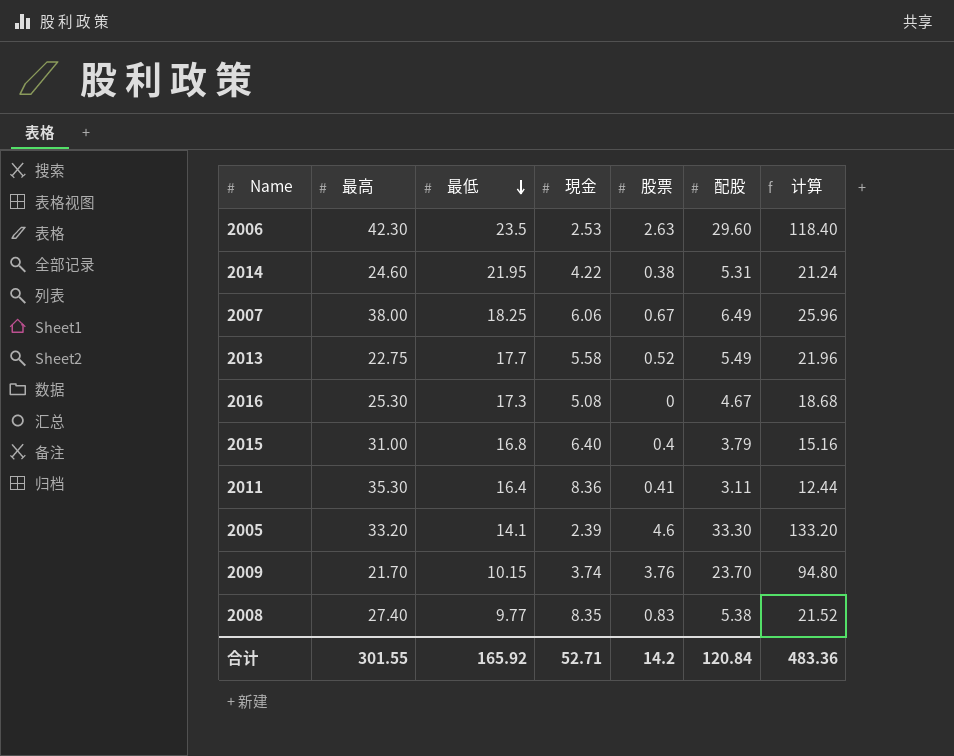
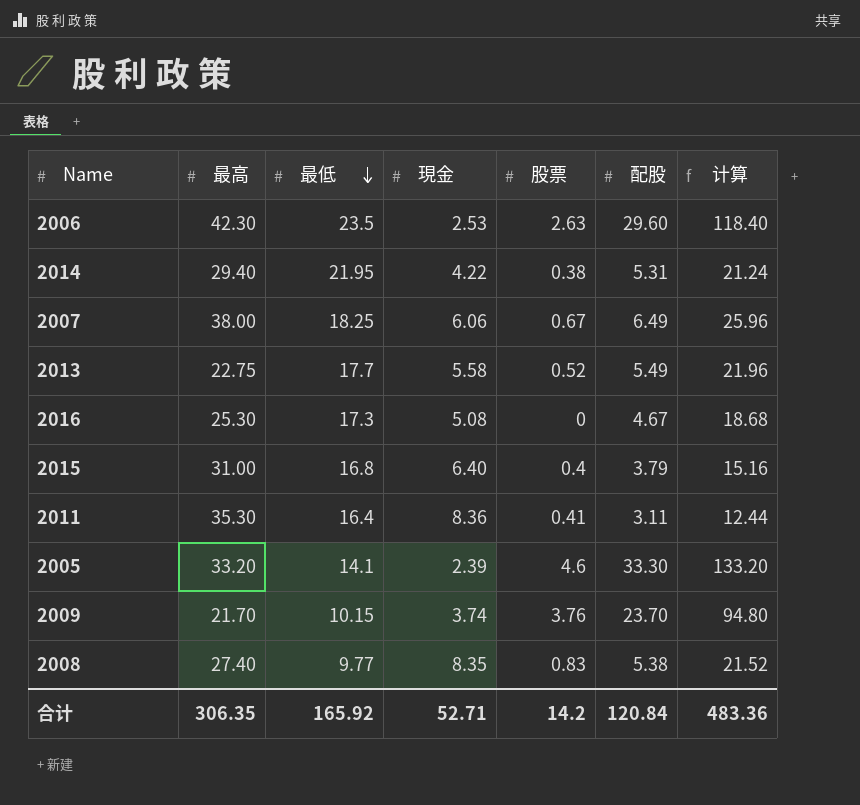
2014 | 最高: 24.60 -> 29.40
合计 | 最高: 301.55 -> 306.35

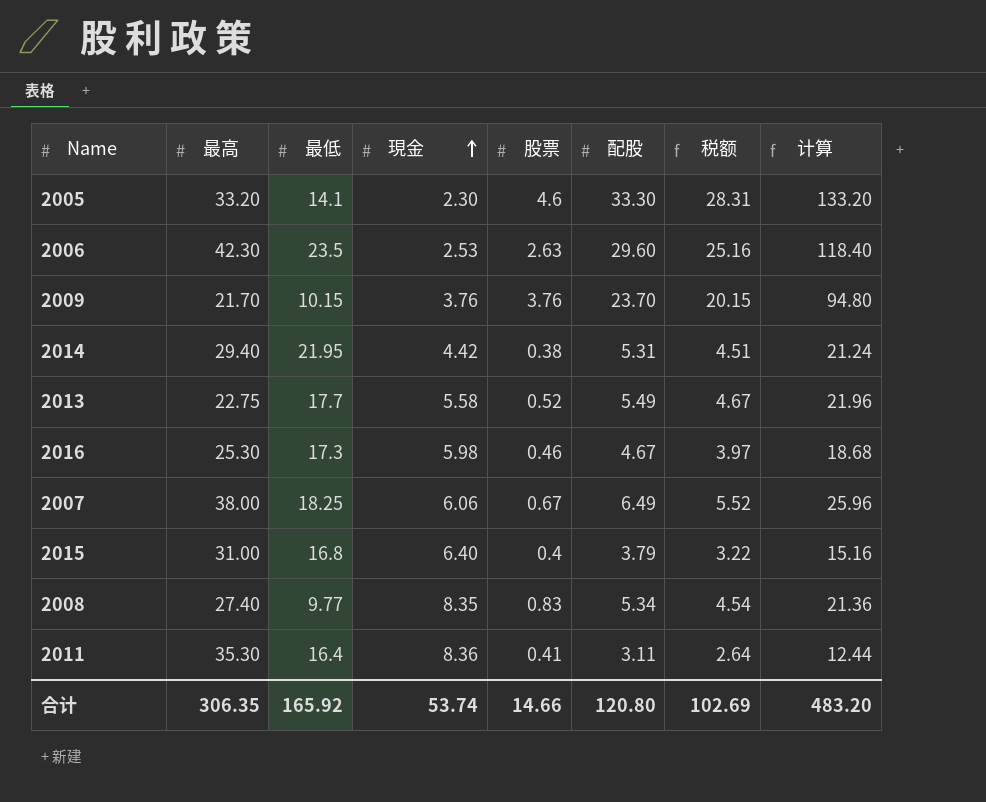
row order: 最低 descending -> 現金 ascending
column 税额 | formula: none -> [配股] * 0.85
2005 | 現金: 2.39 -> 2.30
2009 | 現金: 3.74 -> 3.76
2014 | 現金: 4.22 -> 4.42
2016 | 現金: 5.08 -> 5.98
2016 | 股票: 0 -> 0.46
2008 | 配股: 5.38 -> 5.34
2008 | 计算: 21.52 -> 21.36
合计 | 現金: 52.71 -> 53.74
合计 | 股票: 14.2 -> 14.66
合计 | 配股: 120.84 -> 120.80
合计 | 计算: 483.36 -> 483.20

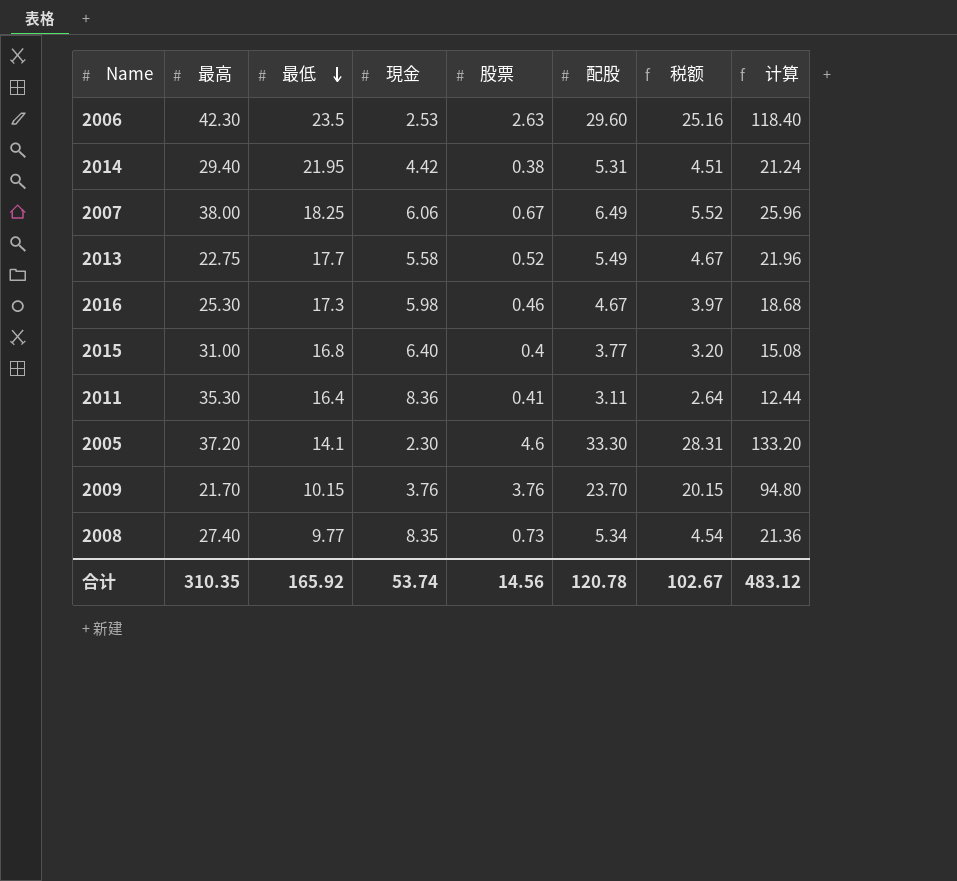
row order: 現金 ascending -> 最低 descending
2015 | 配股: 3.79 -> 3.77
2015 | 税额: 3.22 -> 3.20
2015 | 计算: 15.16 -> 15.08
2005 | 最高: 33.20 -> 37.20
2008 | 股票: 0.83 -> 0.73
合计 | 最高: 306.35 -> 310.35
合计 | 股票: 14.66 -> 14.56
合计 | 配股: 120.80 -> 120.78
合计 | 税额: 102.69 -> 102.67
合计 | 计算: 483.20 -> 483.12

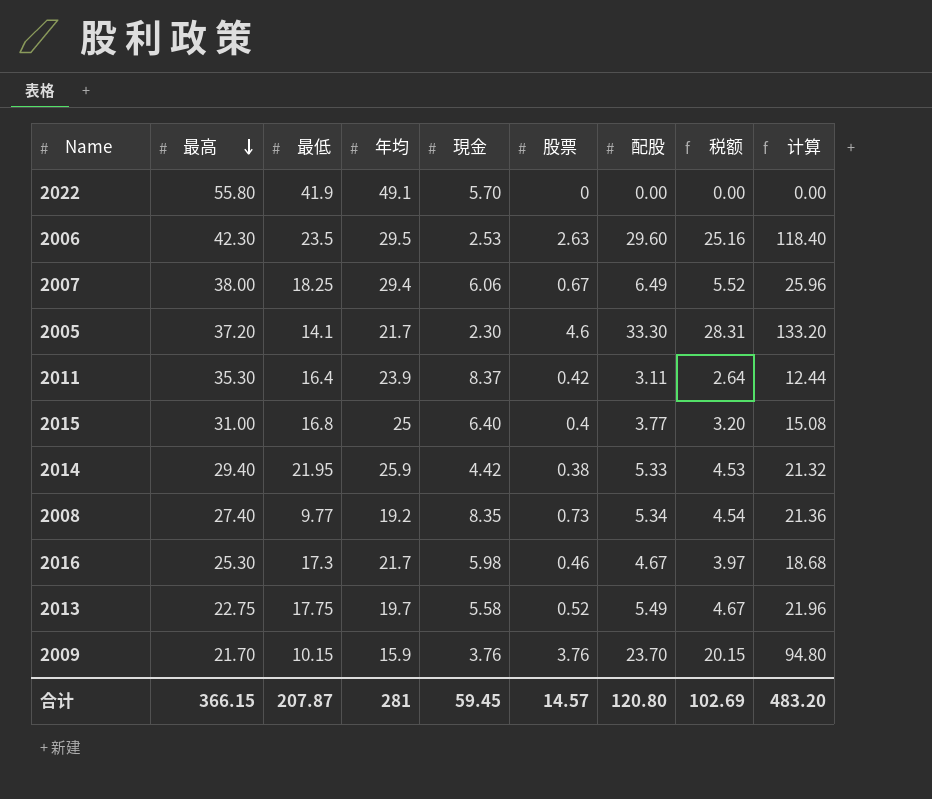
row order: 最低 descending -> 最高 descending
column 年均 | position: none -> 4
row 2022: none -> 55.80 | 41.9 | 49.1 | 5.70 | 0 | 0.00 | 0.00 | 0.00
2011 | 現金: 8.36 -> 8.37
2011 | 股票: 0.41 -> 0.42
2014 | 配股: 5.31 -> 5.33
2014 | 税额: 4.51 -> 4.53
2014 | 计算: 21.24 -> 21.32
2013 | 最低: 17.7 -> 17.75
合计 | 最高: 310.35 -> 366.15
合计 | 最低: 165.92 -> 207.87
合计 | 現金: 53.74 -> 59.45
合计 | 股票: 14.56 -> 14.57
合计 | 配股: 120.78 -> 120.80
合计 | 税额: 102.67 -> 102.69
合计 | 计算: 483.12 -> 483.20

